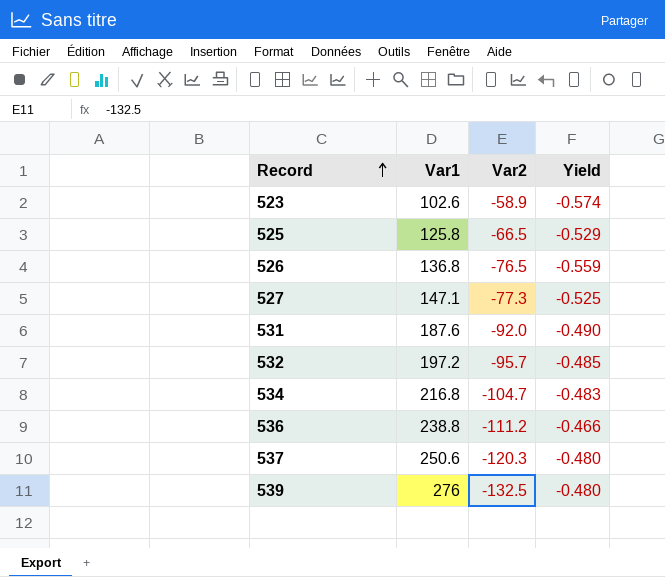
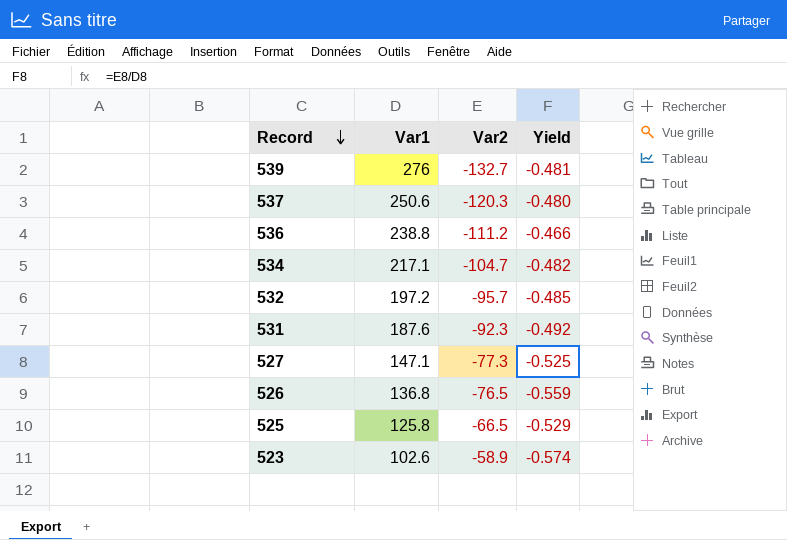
row order: Record ascending -> Record descending
539 | Var2: -132.5 -> -132.7
539 | Yield: -0.480 -> -0.481
534 | Var1: 216.8 -> 217.1
534 | Yield: -0.483 -> -0.482
531 | Var2: -92.0 -> -92.3
531 | Yield: -0.490 -> -0.492

